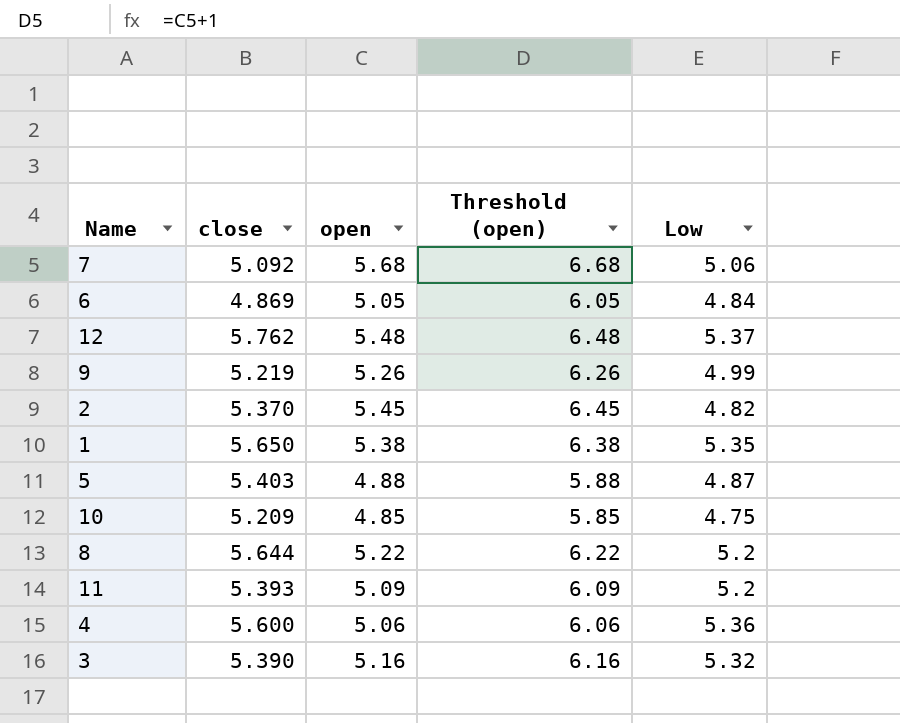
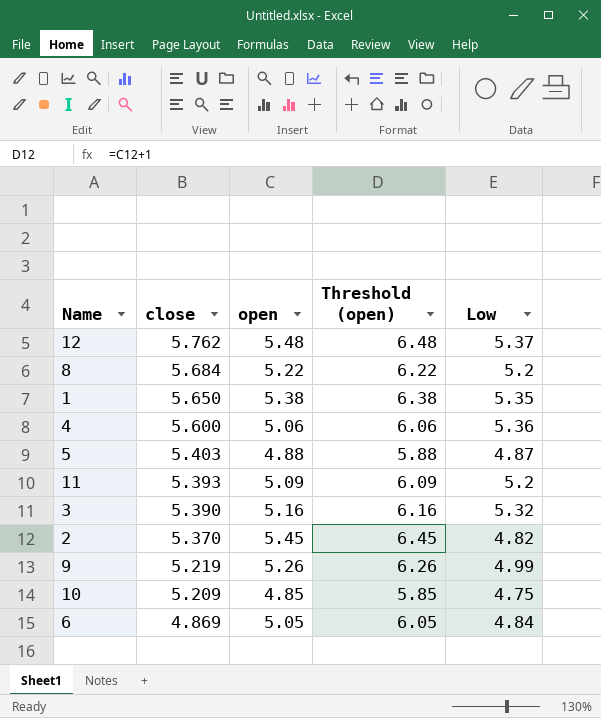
row order: none -> close descending
row 7: 5.092 | 5.68 | 6.68 | 5.06 -> none
8 | close: 5.644 -> 5.684

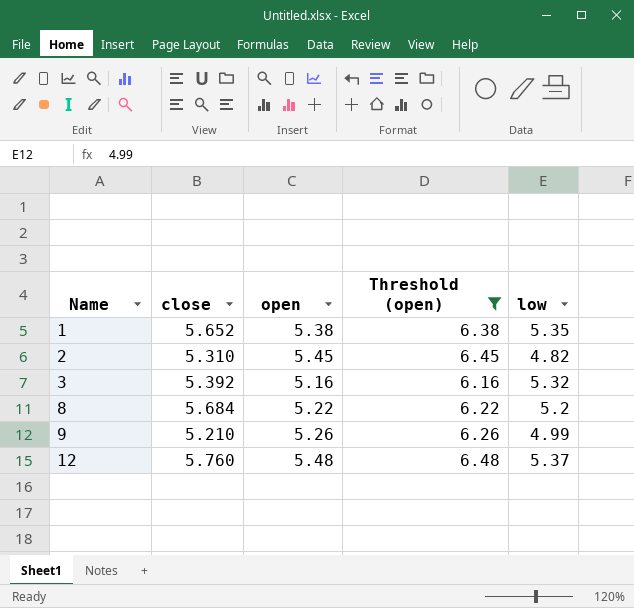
filter: none -> Threshold (open) >= 6.16
row order: close descending -> Name ascending
column name: Low -> low
1 | close: 5.650 -> 5.652
2 | close: 5.370 -> 5.310
3 | close: 5.390 -> 5.392
9 | close: 5.219 -> 5.210
12 | close: 5.762 -> 5.760

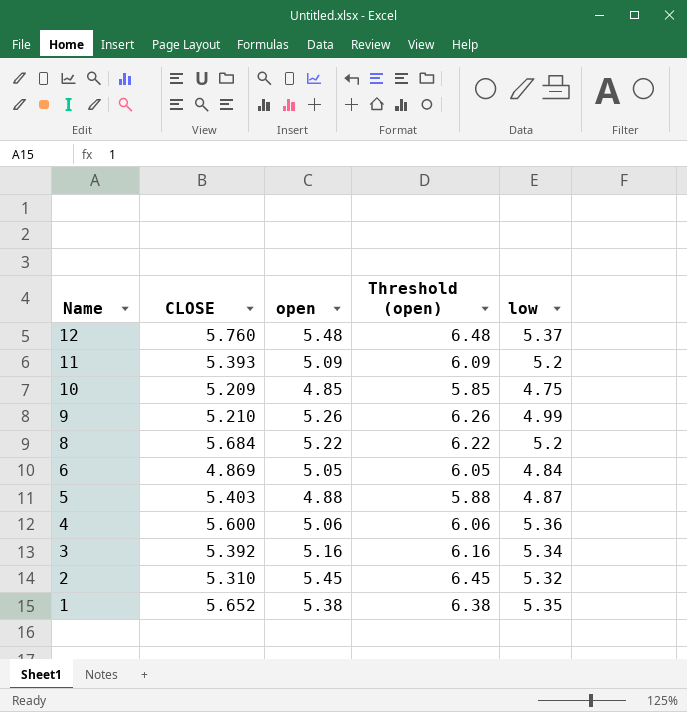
filter: Threshold (open) >= 6.16 -> none
row order: Name ascending -> Name descending
column name: close -> CLOSE
3 | low: 5.32 -> 5.34
2 | low: 4.82 -> 5.32

